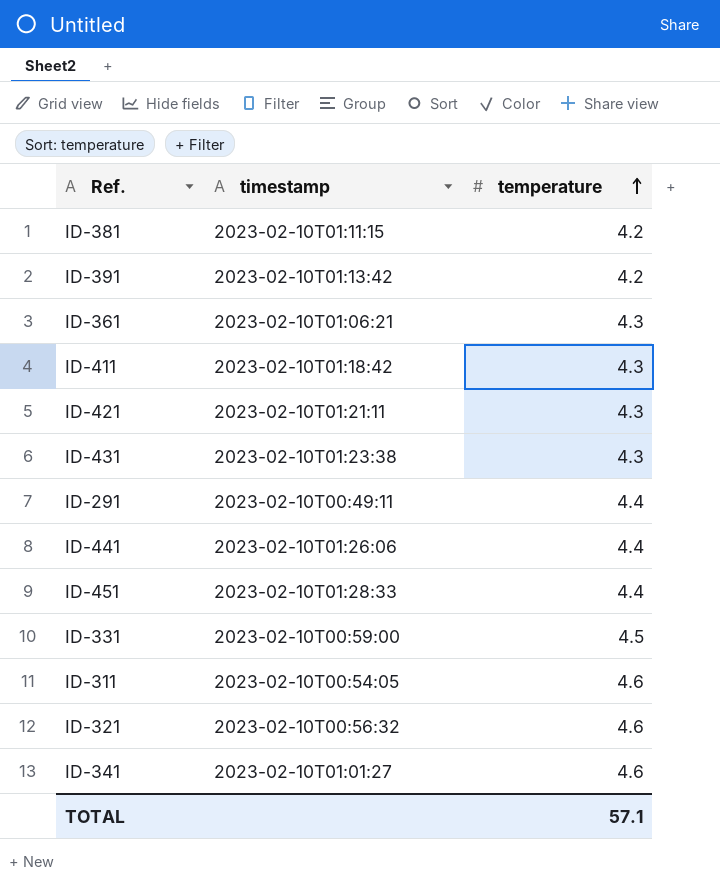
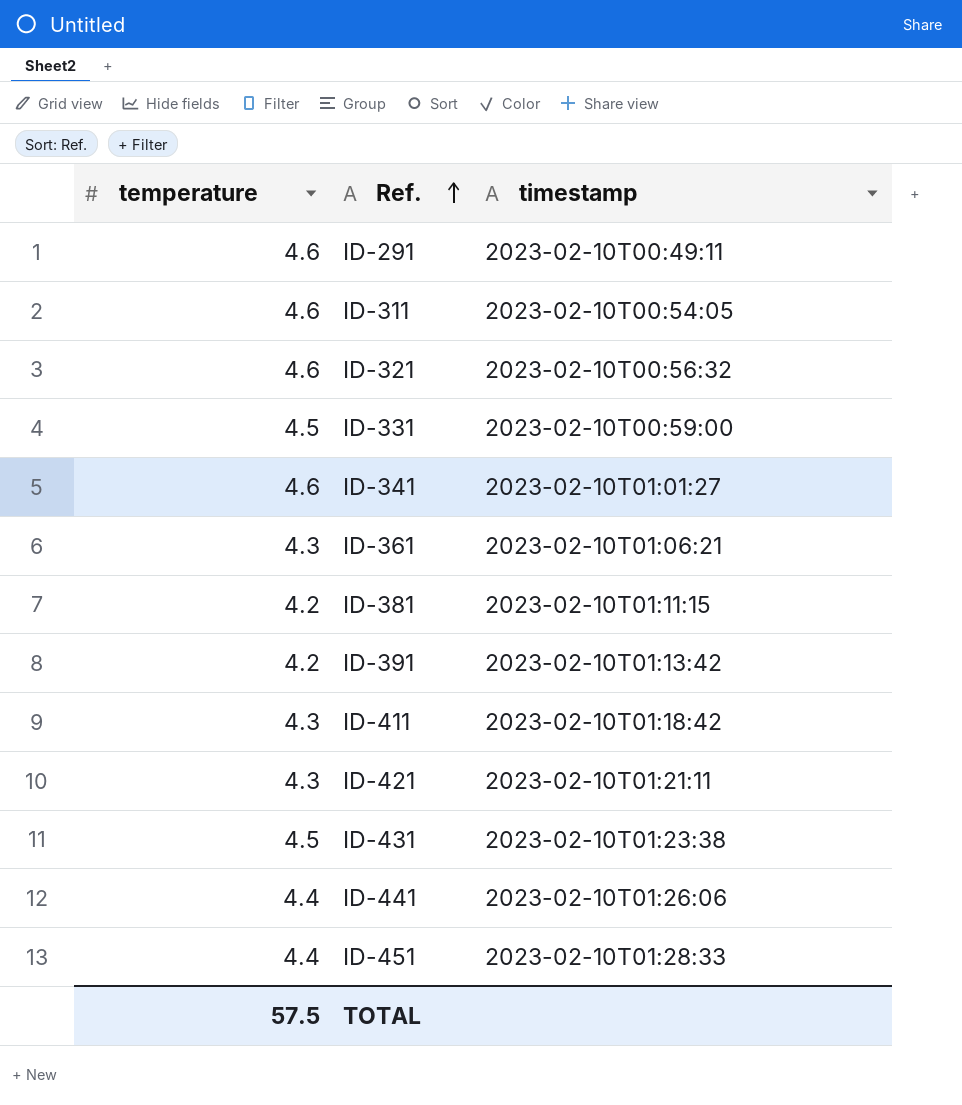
row order: temperature ascending -> Ref. ascending
column temperature | position: 3 -> 1
ID-291 | temperature: 4.4 -> 4.6
ID-431 | temperature: 4.3 -> 4.5
TOTAL | temperature: 57.1 -> 57.5

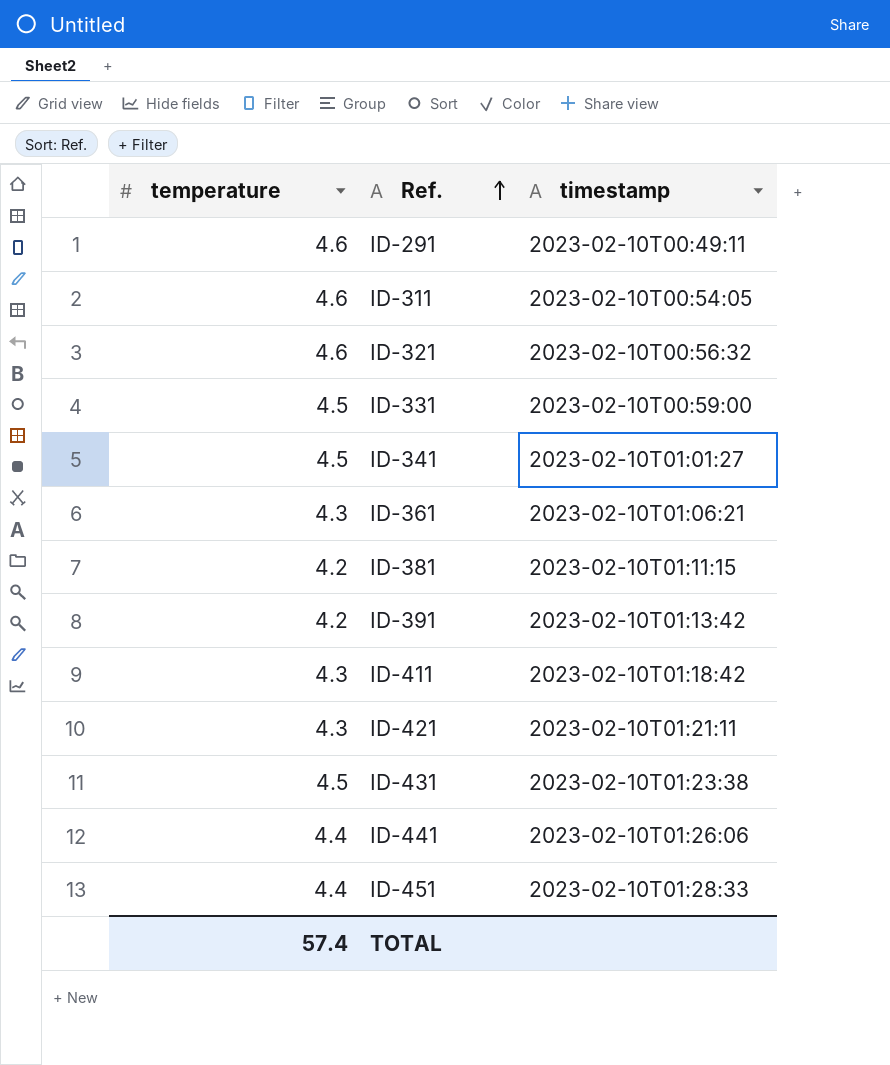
ID-341 | temperature: 4.6 -> 4.5
TOTAL | temperature: 57.5 -> 57.4

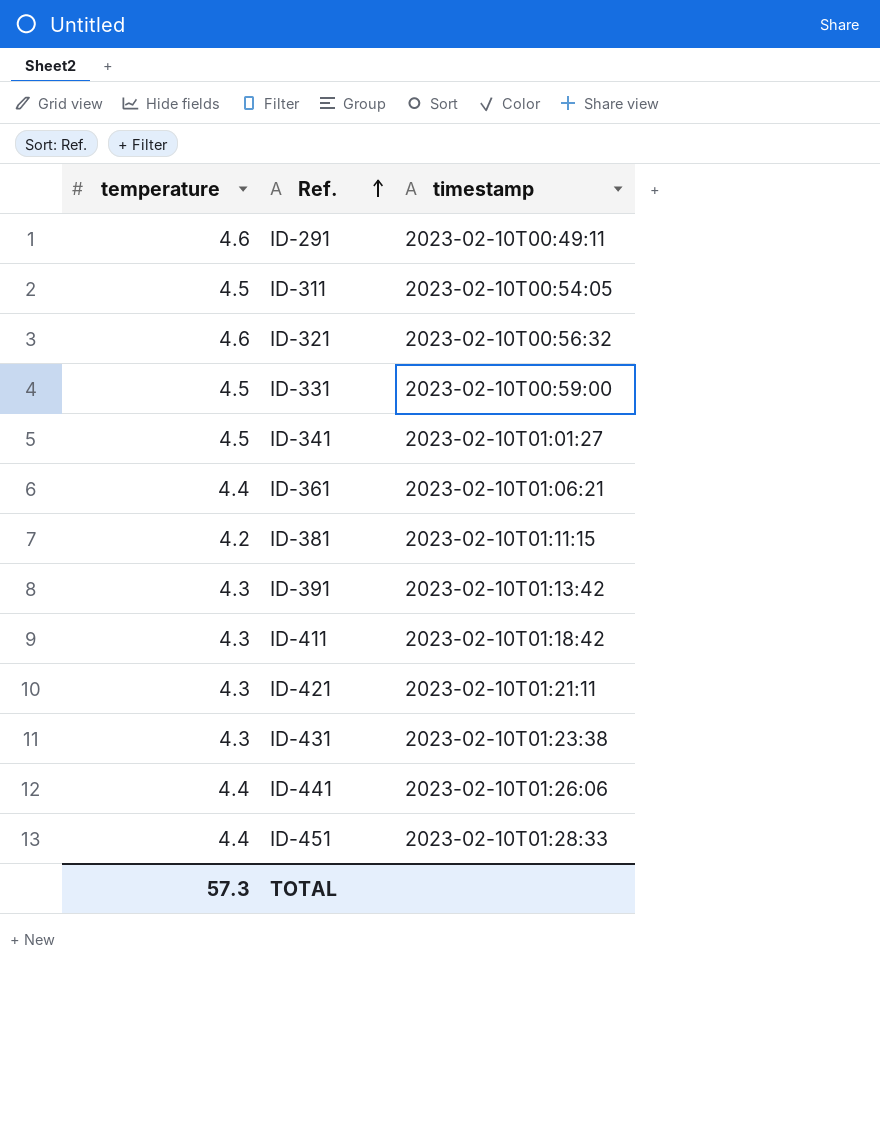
ID-311 | temperature: 4.6 -> 4.5
ID-361 | temperature: 4.3 -> 4.4
ID-391 | temperature: 4.2 -> 4.3
ID-431 | temperature: 4.5 -> 4.3
TOTAL | temperature: 57.4 -> 57.3

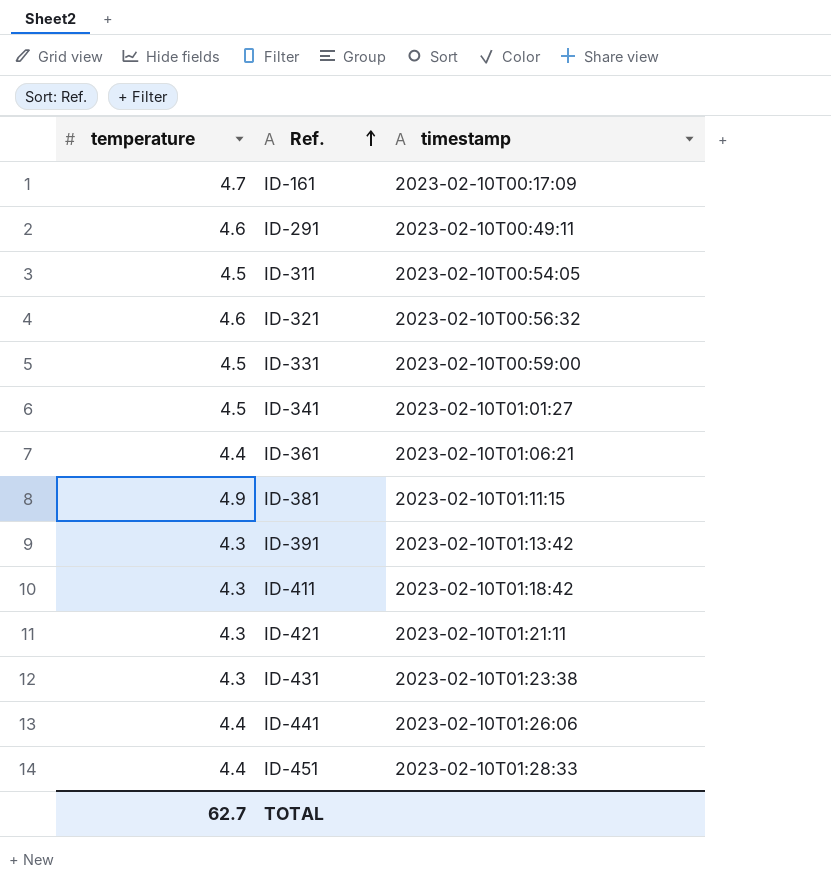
row ID-161: none -> 4.7 | 2023-02-10T00:17:09
ID-381 | temperature: 4.2 -> 4.9
TOTAL | temperature: 57.3 -> 62.7

